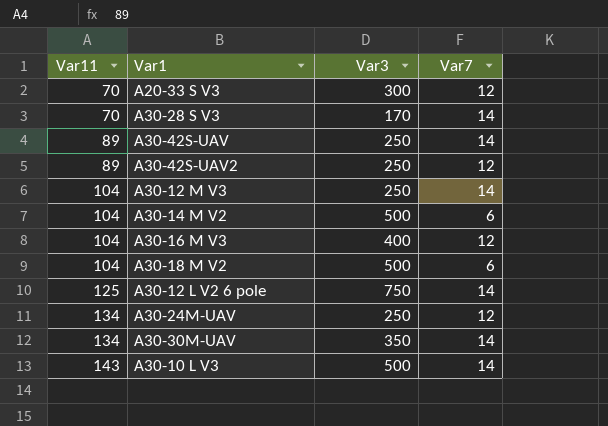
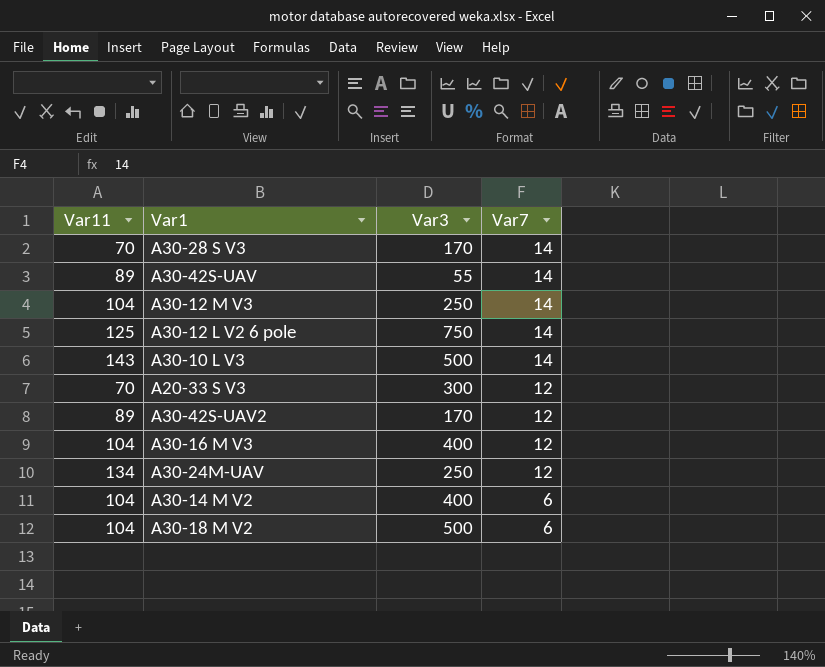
row order: Var11 ascending -> Var7 descending
row A30-30M-UAV: 134 | 350 | 14 -> none
A30-42S-UAV | Var3: 250 -> 55
A30-42S-UAV2 | Var3: 250 -> 170
A30-14 M V2 | Var3: 500 -> 400

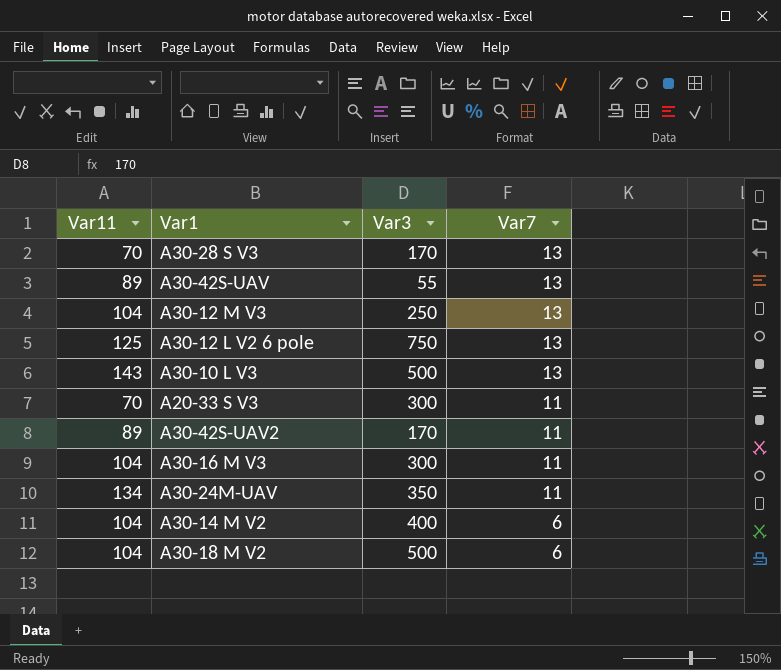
A30-28 S V3 | Var7: 14 -> 13
A30-42S-UAV | Var7: 14 -> 13
A30-12 M V3 | Var7: 14 -> 13
A30-12 L V2 6 pole | Var7: 14 -> 13
A30-10 L V3 | Var7: 14 -> 13
A20-33 S V3 | Var7: 12 -> 11
A30-42S-UAV2 | Var7: 12 -> 11
A30-16 M V3 | Var3: 400 -> 300
A30-16 M V3 | Var7: 12 -> 11
A30-24M-UAV | Var3: 250 -> 350
A30-24M-UAV | Var7: 12 -> 11

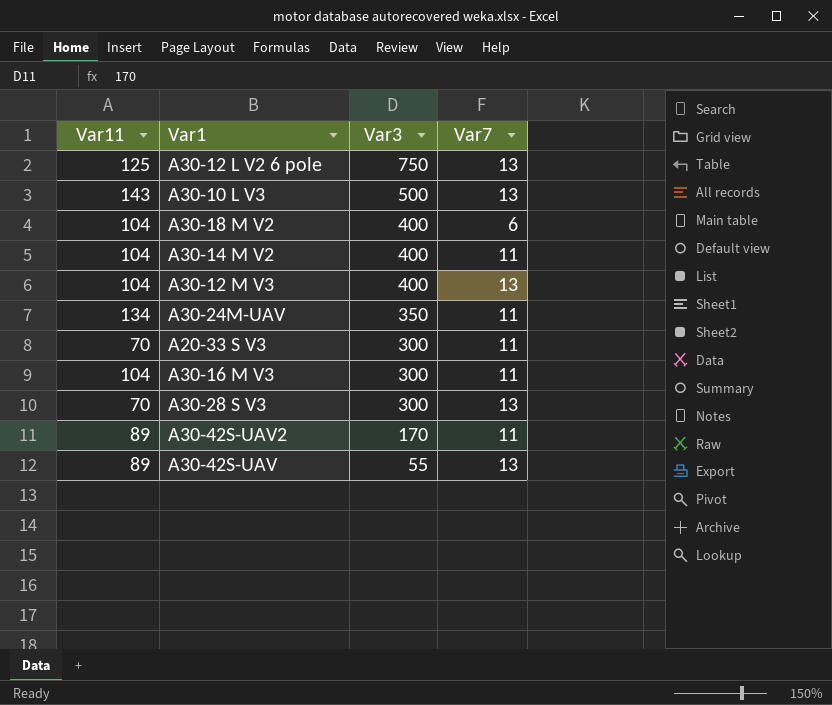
row order: Var7 descending -> Var3 descending
A30-18 M V2 | Var3: 500 -> 400
A30-14 M V2 | Var7: 6 -> 11
A30-12 M V3 | Var3: 250 -> 400
A30-28 S V3 | Var3: 170 -> 300

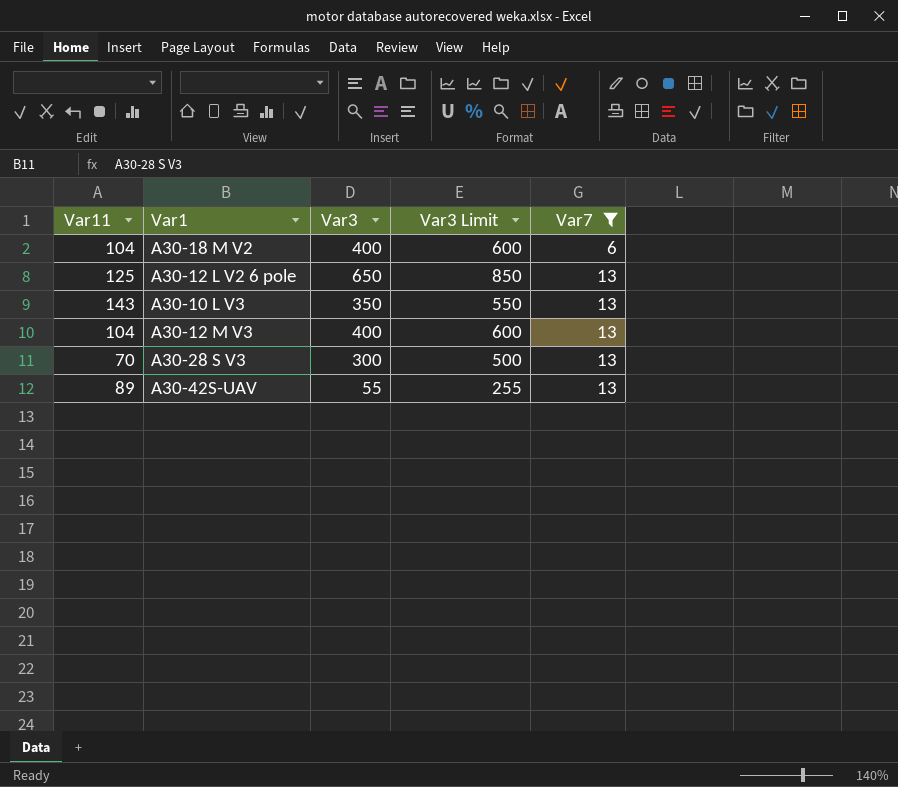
filter: none -> Var7 != 11
row order: Var3 descending -> Var7 ascending
column Var3 Limit | formula: none -> [Var3] + 200
A30-12 L V2 6 pole | Var3: 750 -> 650
A30-10 L V3 | Var3: 500 -> 350

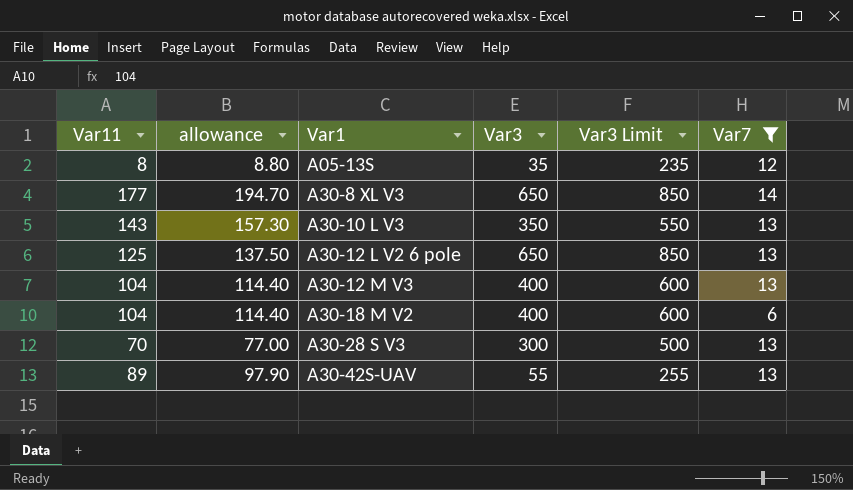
row order: Var7 ascending -> Var1 ascending
column allowance | formula: none -> [Var11] * 1.1
row A05-13S: none -> 8 | 8.80 | 35 | 235 | 12
row A30-8 XL V3: none -> 177 | 194.70 | 650 | 850 | 14

